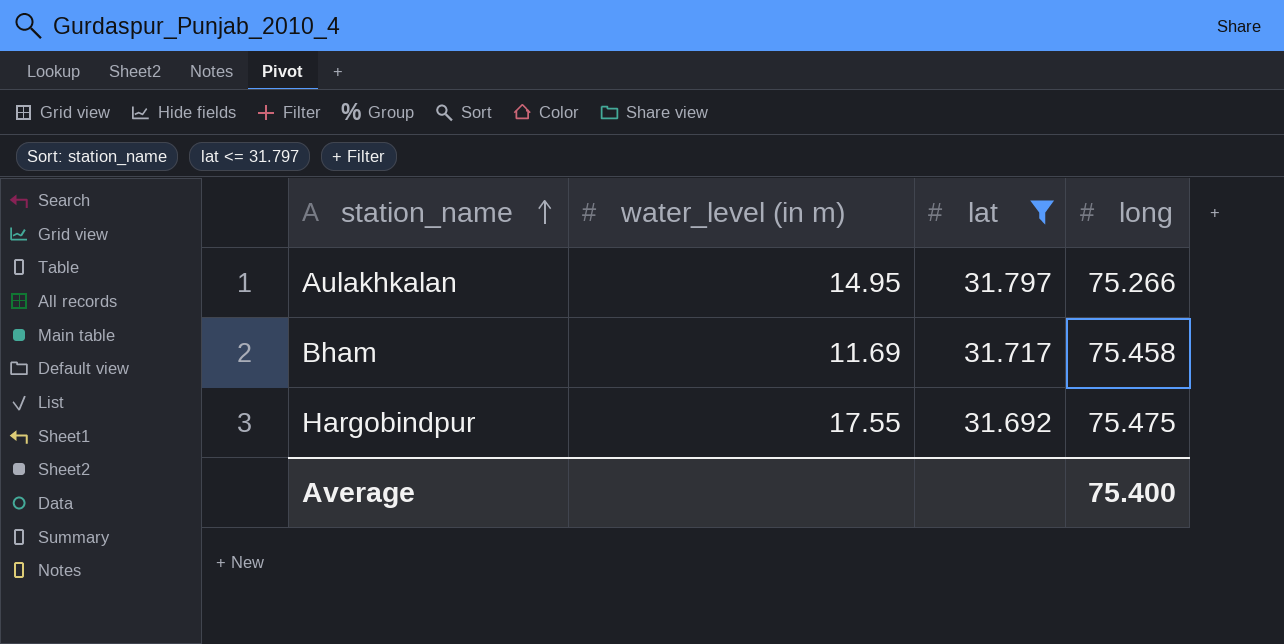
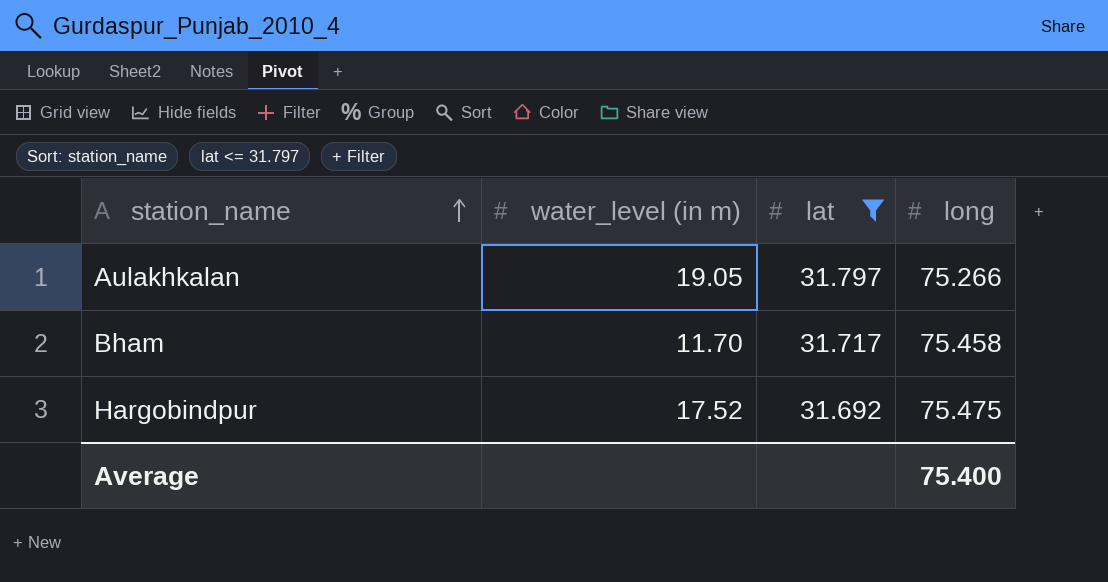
Aulakhkalan | water_level (in m): 14.95 -> 19.05
Bham | water_level (in m): 11.69 -> 11.70
Hargobindpur | water_level (in m): 17.55 -> 17.52

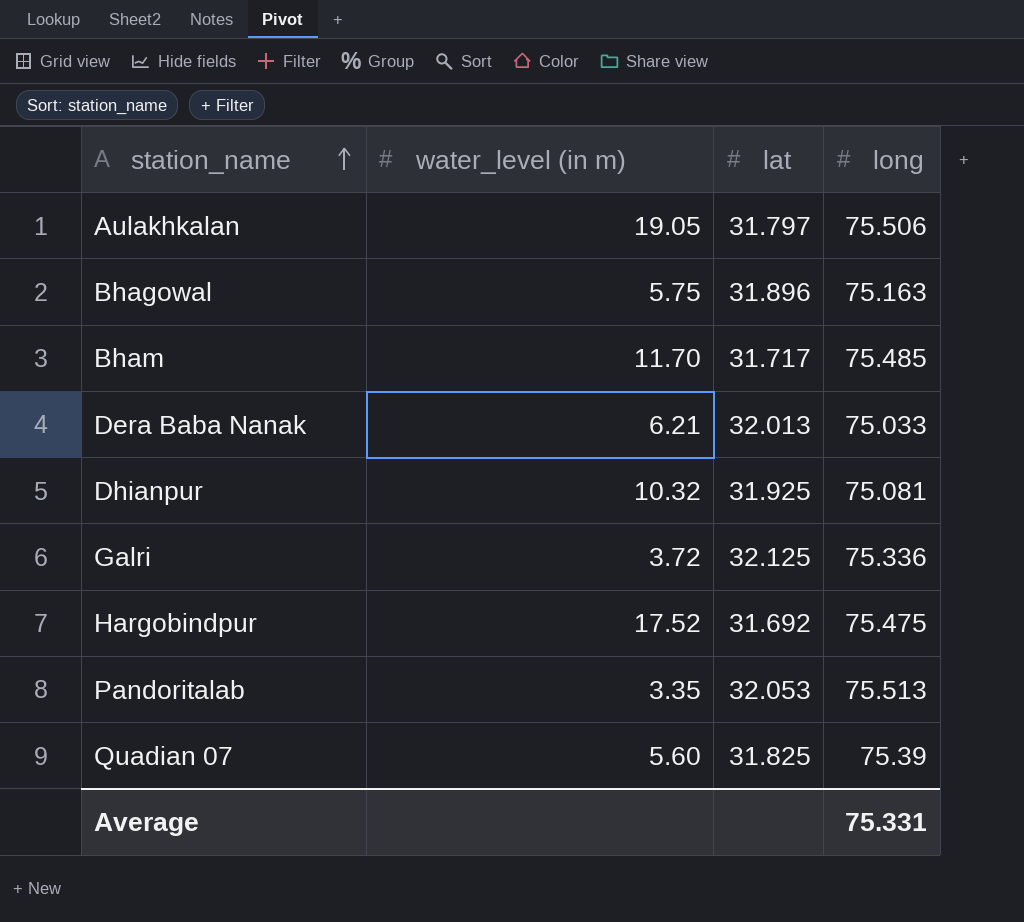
filter: lat <= 31.797 -> none
Aulakhkalan | long: 75.266 -> 75.506
Bham | long: 75.458 -> 75.485
Average | long: 75.400 -> 75.331

